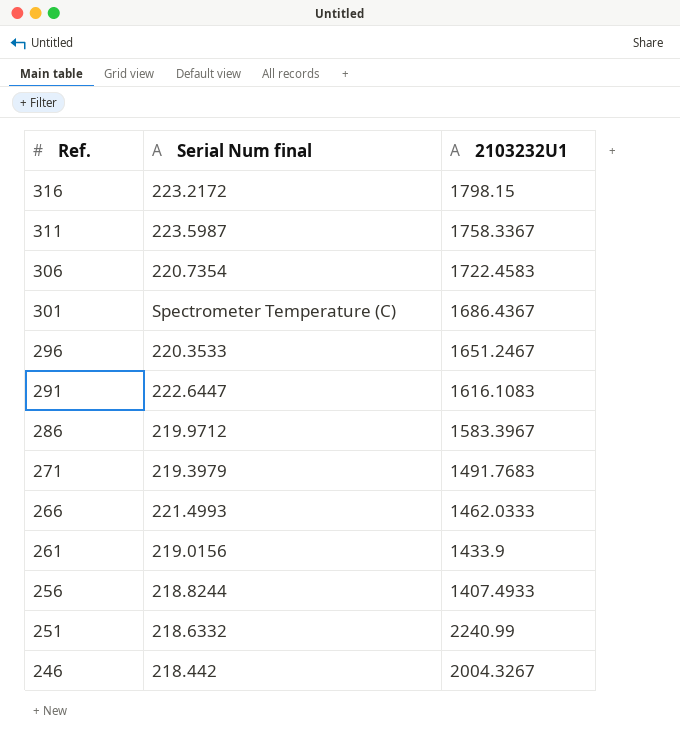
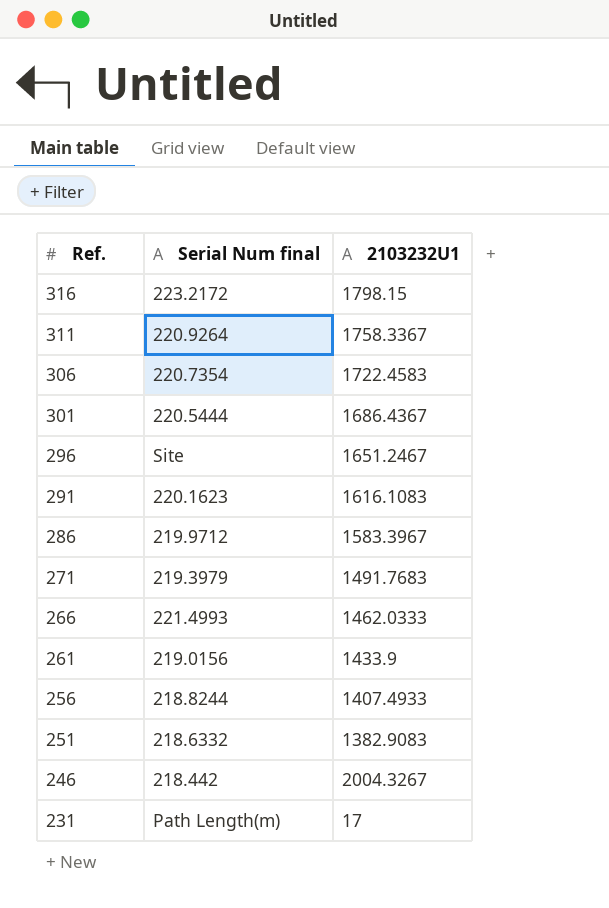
311 | Serial Num final: 223.5987 -> 220.9264
301 | Serial Num final: Spectrometer Temperature (C) -> 220.5444
296 | Serial Num final: 220.3533 -> Site
291 | Serial Num final: 222.6447 -> 220.1623
251 | 2103232U1: 2240.99 -> 1382.9083
row 231: none -> Path Length(m) | 17

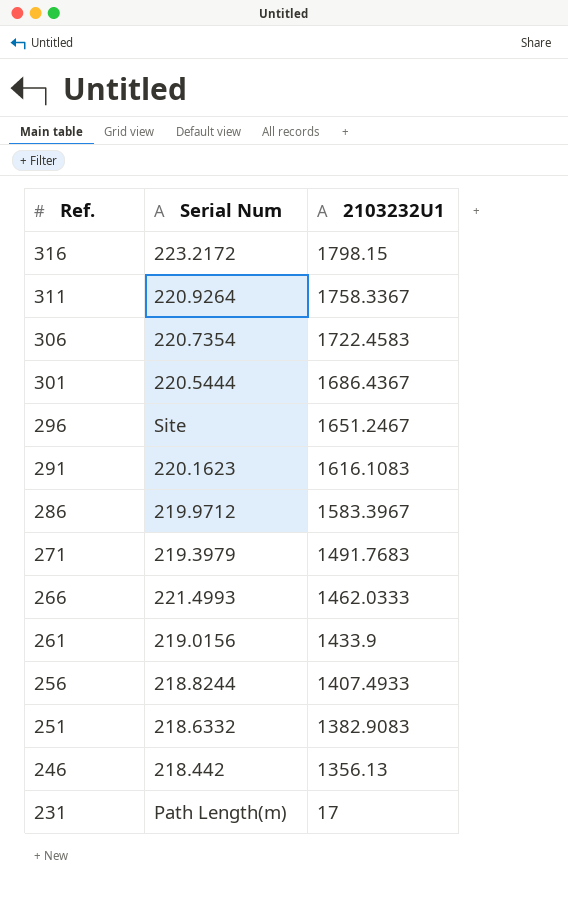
column name: Serial Num final -> Serial Num
246 | 2103232U1: 2004.3267 -> 1356.13

